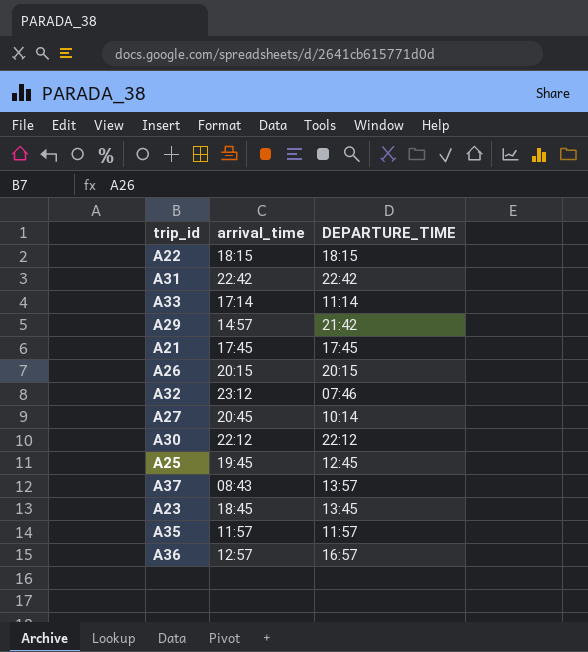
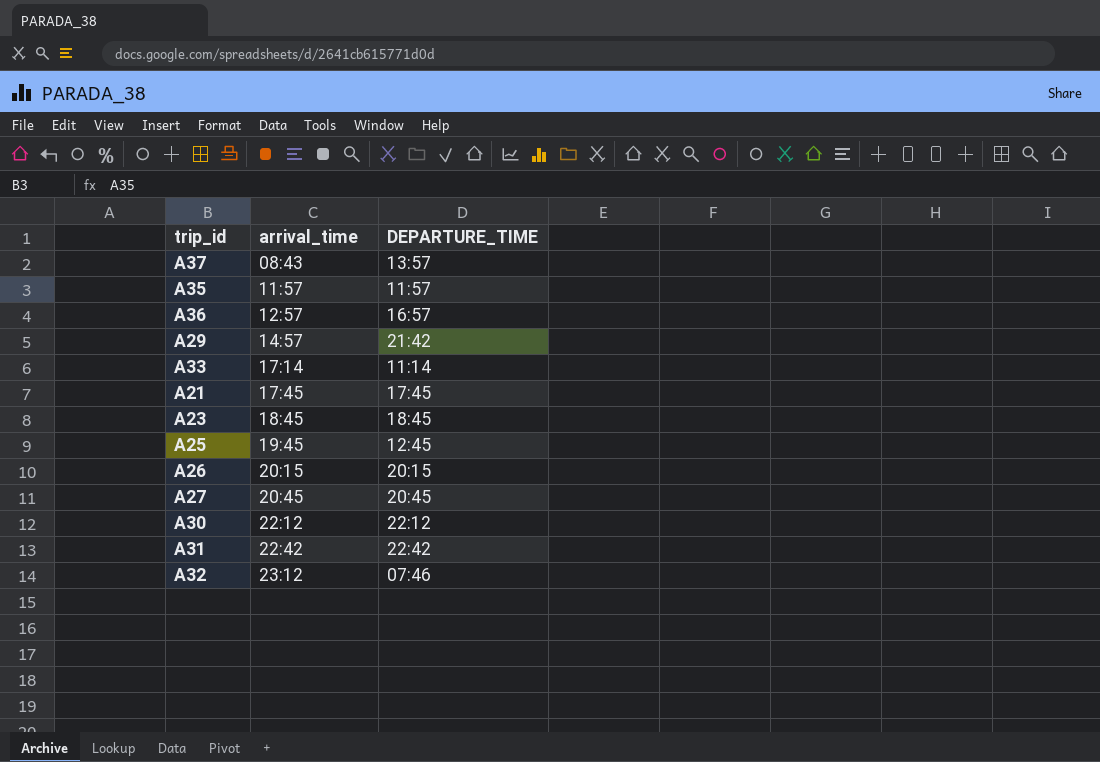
row order: none -> arrival_time ascending
row A22: 18:15 | 18:15 -> none
A23 | DEPARTURE_TIME: 13:45 -> 18:45
A27 | DEPARTURE_TIME: 10:14 -> 20:45

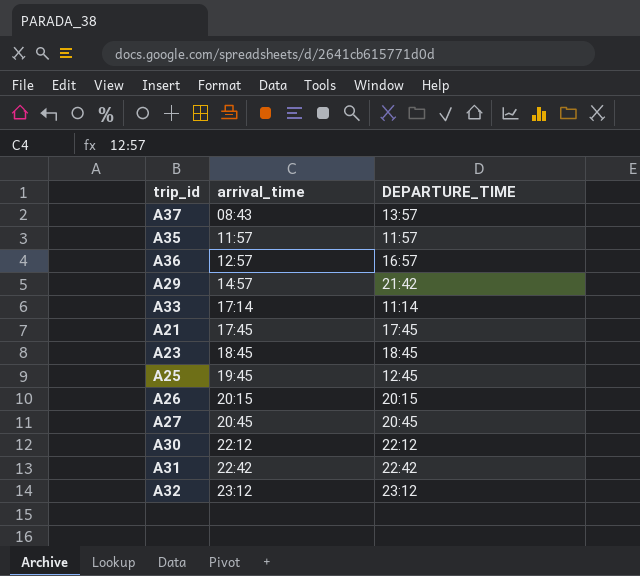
A32 | DEPARTURE_TIME: 07:46 -> 23:12

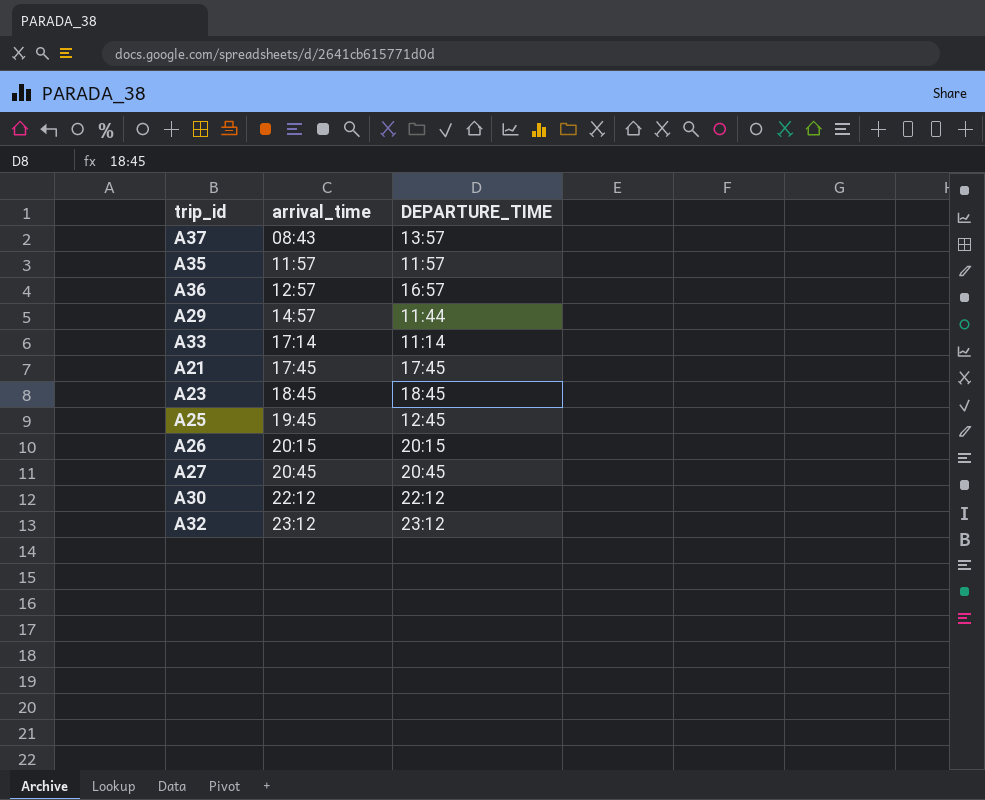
row A31: 22:42 | 22:42 -> none
A29 | DEPARTURE_TIME: 21:42 -> 11:44

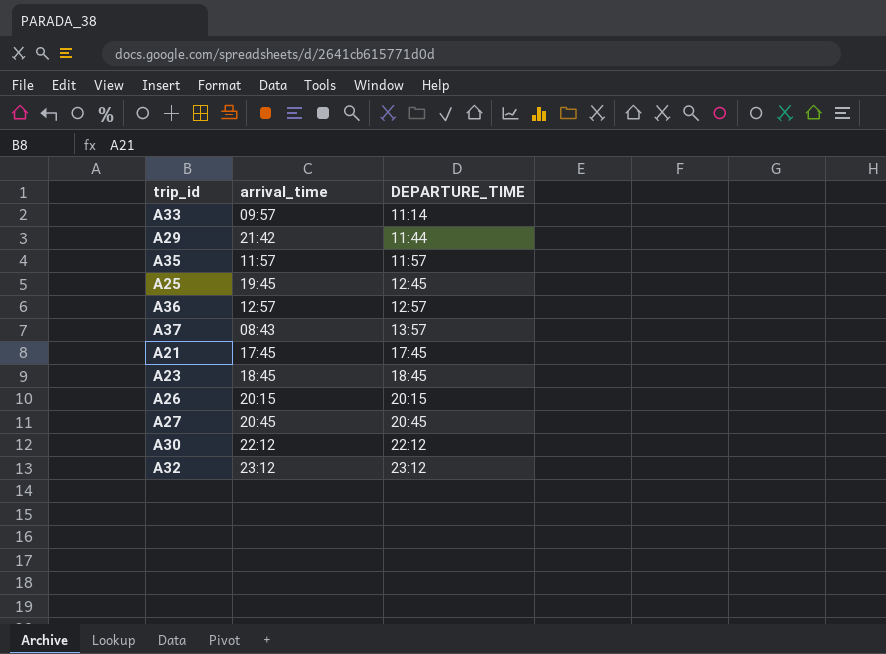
row order: arrival_time ascending -> DEPARTURE_TIME ascending
A33 | arrival_time: 17:14 -> 09:57
A29 | arrival_time: 14:57 -> 21:42
A36 | DEPARTURE_TIME: 16:57 -> 12:57

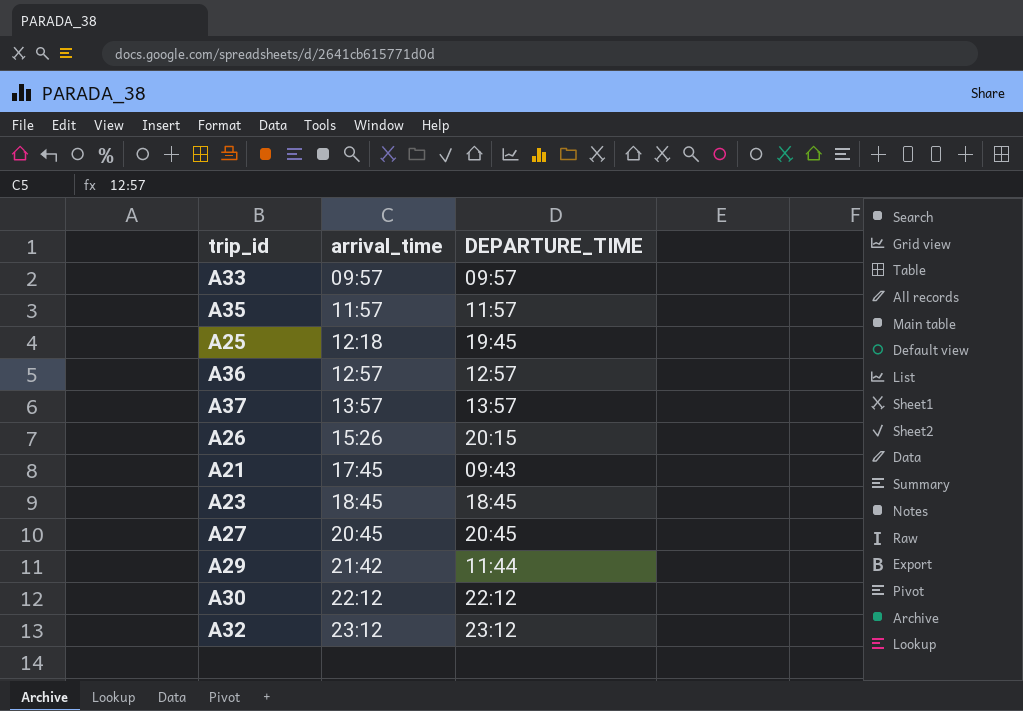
row order: DEPARTURE_TIME ascending -> arrival_time ascending
A33 | DEPARTURE_TIME: 11:14 -> 09:57
A25 | arrival_time: 19:45 -> 12:18
A25 | DEPARTURE_TIME: 12:45 -> 19:45
A37 | arrival_time: 08:43 -> 13:57
A26 | arrival_time: 20:15 -> 15:26
A21 | DEPARTURE_TIME: 17:45 -> 09:43

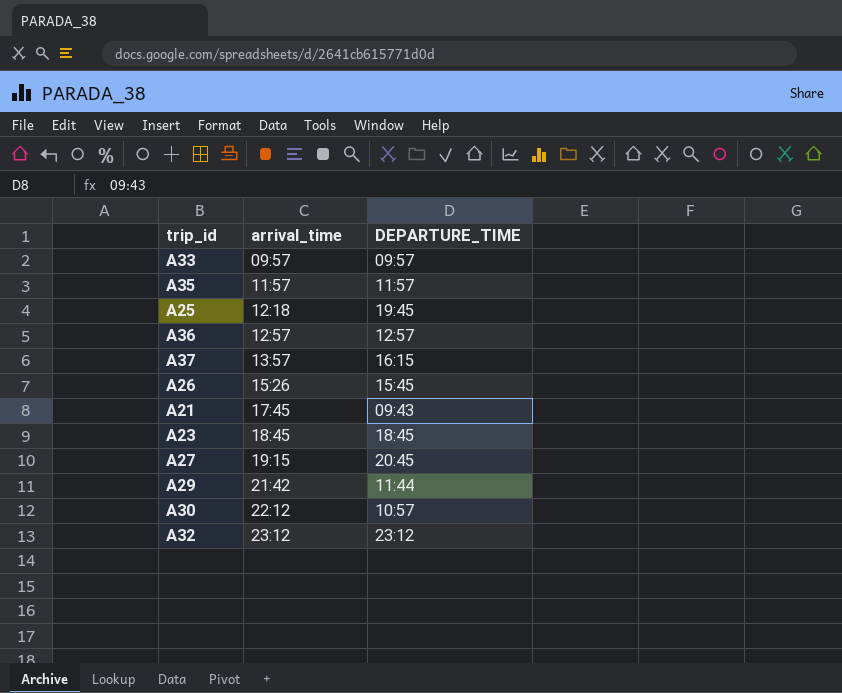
A37 | DEPARTURE_TIME: 13:57 -> 16:15
A26 | DEPARTURE_TIME: 20:15 -> 15:45
A27 | arrival_time: 20:45 -> 19:15
A30 | DEPARTURE_TIME: 22:12 -> 10:57

